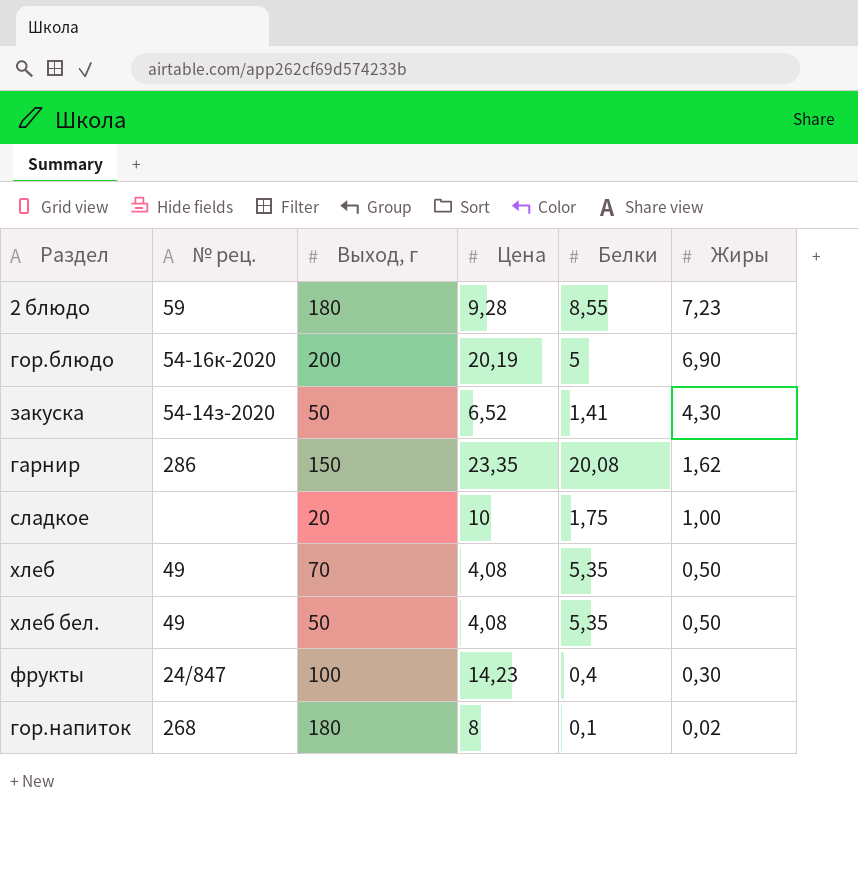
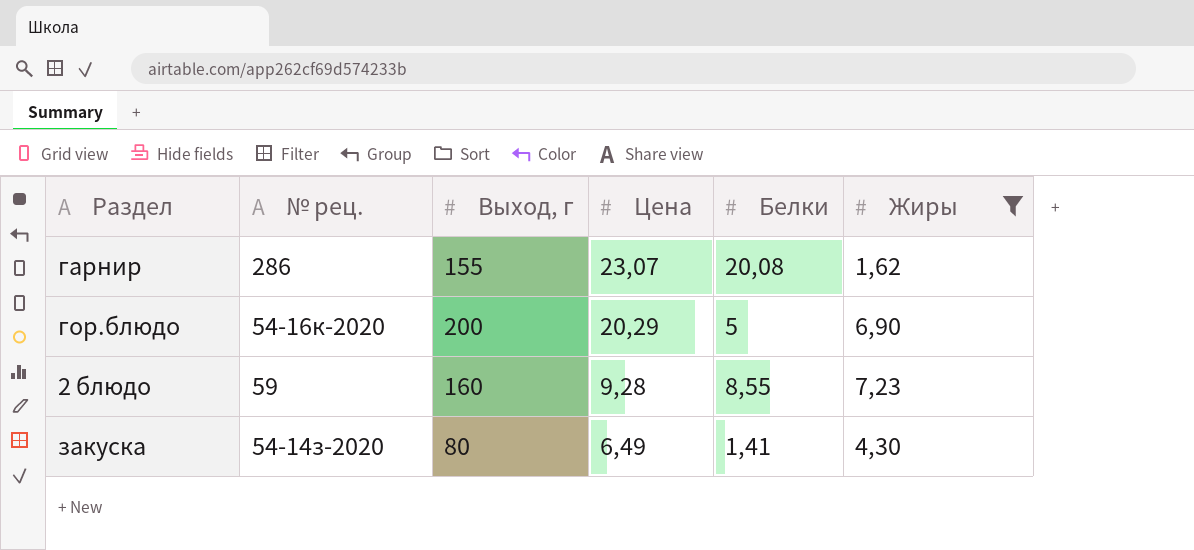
filter: none -> Жиры >= 1,62
row order: Жиры descending -> Цена descending
гарнир | Выход, г: 150 -> 155
гарнир | Цена: 23,35 -> 23,07
гор.блюдо | Цена: 20,19 -> 20,29
2 блюдо | Выход, г: 180 -> 160
закуска | Выход, г: 50 -> 80
закуска | Цена: 6,52 -> 6,49

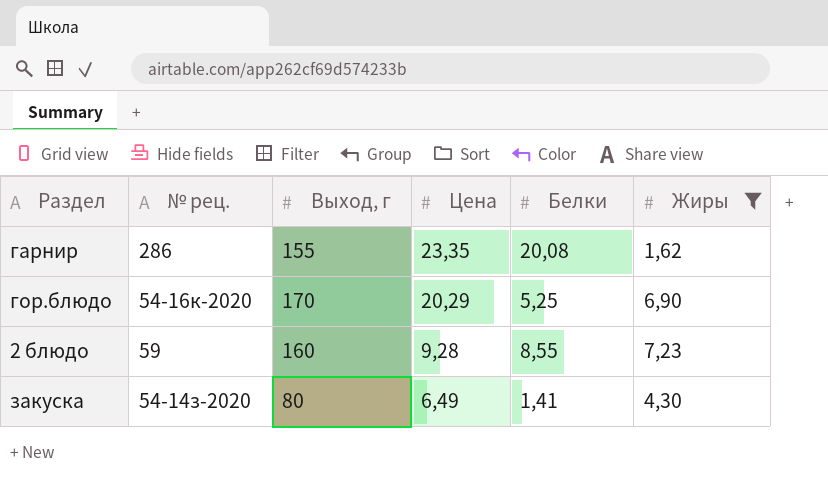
гарнир | Цена: 23,07 -> 23,35
гор.блюдо | Выход, г: 200 -> 170
гор.блюдо | Белки: 5 -> 5,25

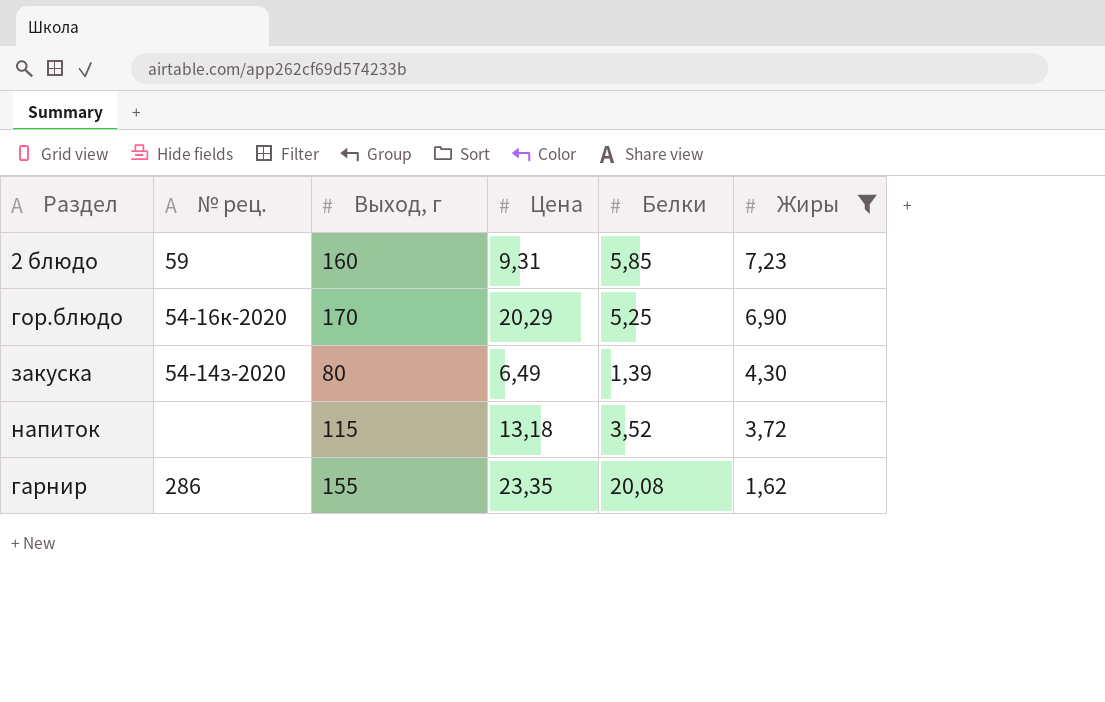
row order: Цена descending -> Жиры descending
2 блюдо | Цена: 9,28 -> 9,31
2 блюдо | Белки: 8,55 -> 5,85
закуска | Белки: 1,41 -> 1,39
row напиток: none -> none | 115 | 13,18 | 3,52 | 3,72

